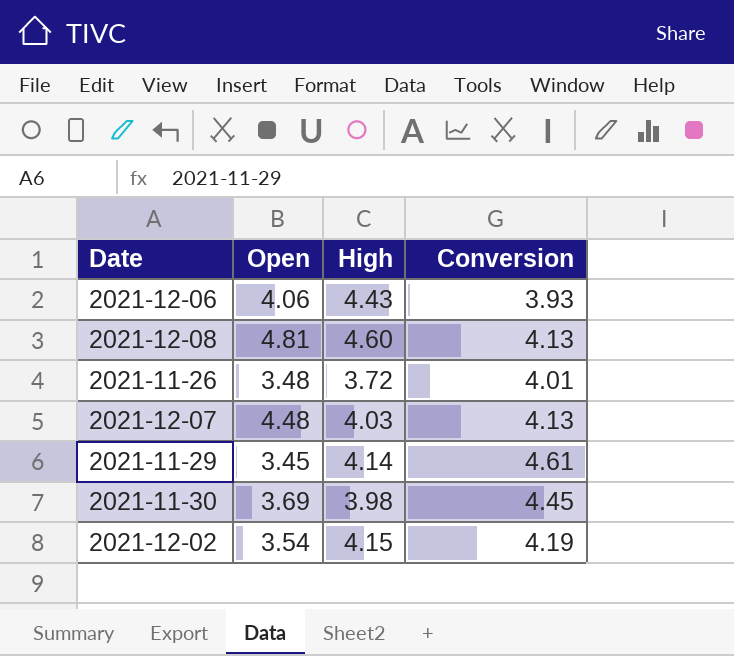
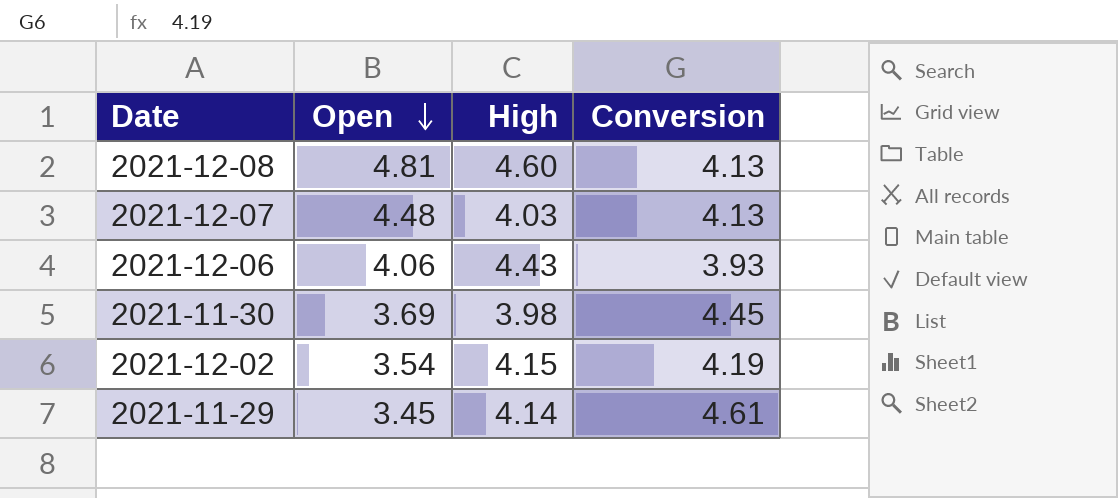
row order: none -> Open descending
row 2021-11-26: 3.48 | 3.72 | 4.01 -> none

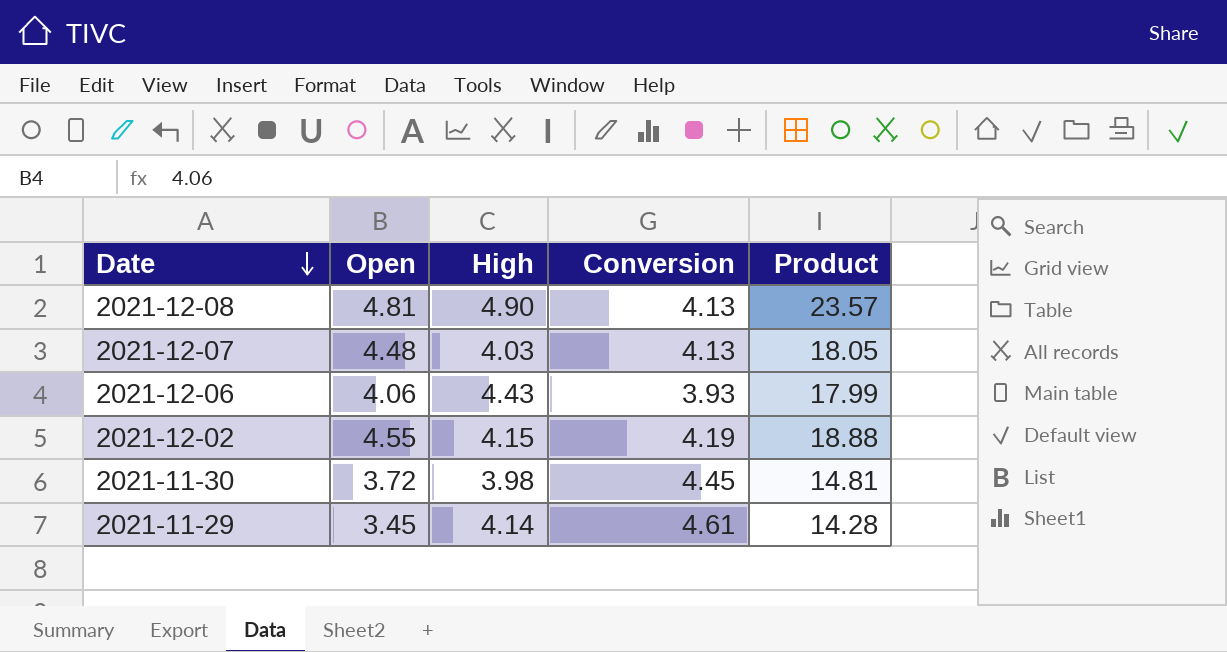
row order: Open descending -> Date descending
column Product | formula: none -> [Open] * [High]
2021-12-08 | High: 4.60 -> 4.90
2021-12-02 | Open: 3.54 -> 4.55
2021-11-30 | Open: 3.69 -> 3.72

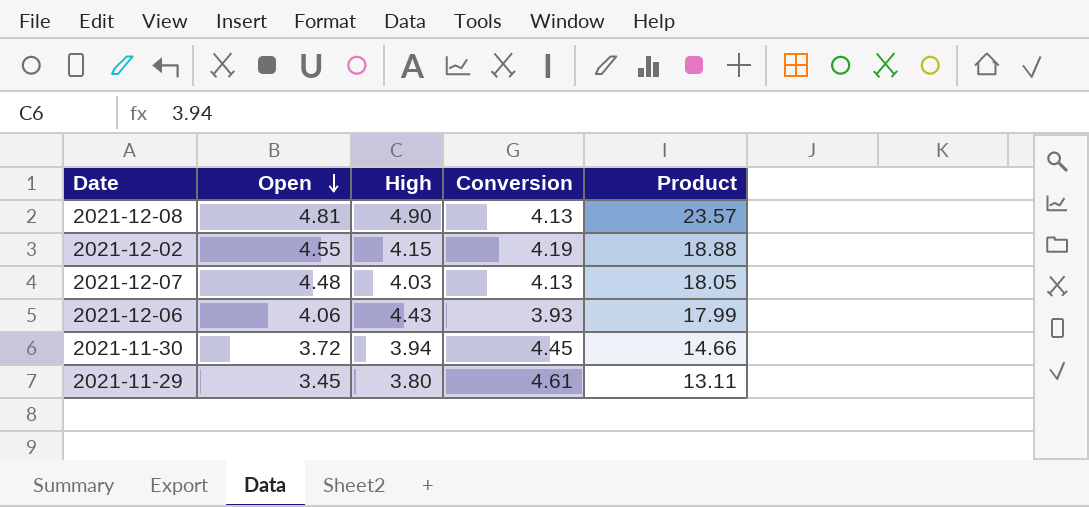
row order: Date descending -> Open descending
2021-11-30 | High: 3.98 -> 3.94
2021-11-30 | Product: 14.81 -> 14.66
2021-11-29 | High: 4.14 -> 3.80
2021-11-29 | Product: 14.28 -> 13.11

